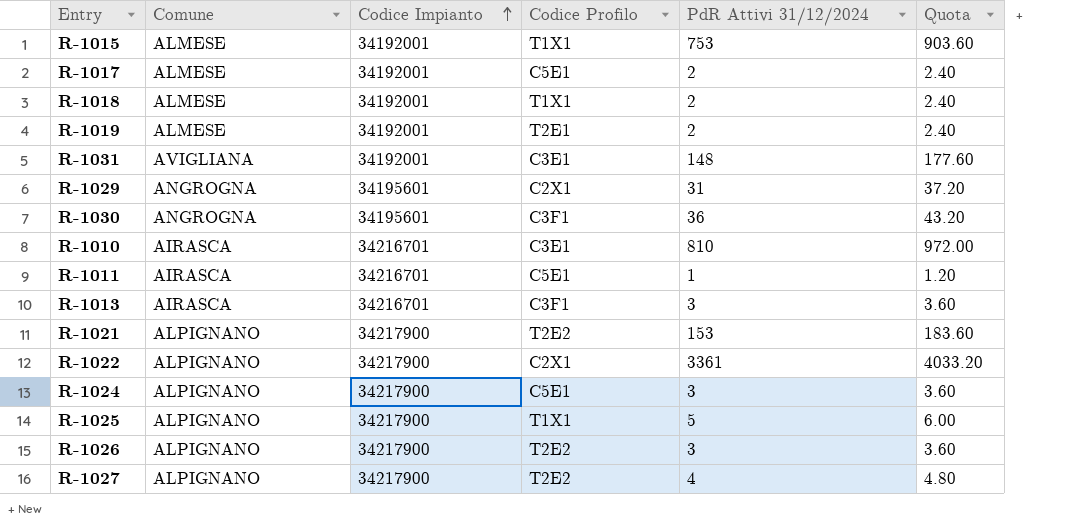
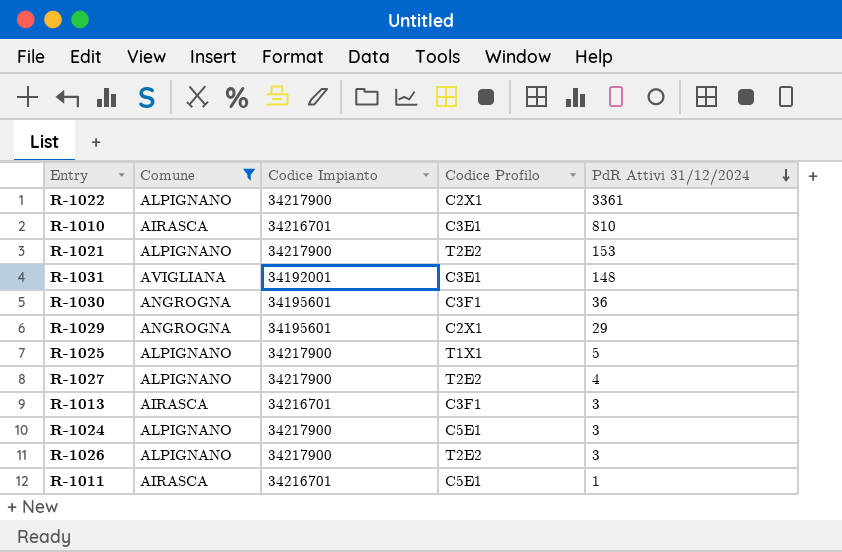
filter: none -> Comune != ALMESE
row order: Codice Impianto ascending -> PdR Attivi 31/12/2024 descending
column Quota | formula: [PdR Attivi 31/12/2024] * 1.2 -> none
R-1029 | PdR Attivi 31/12/2024: 31 -> 29

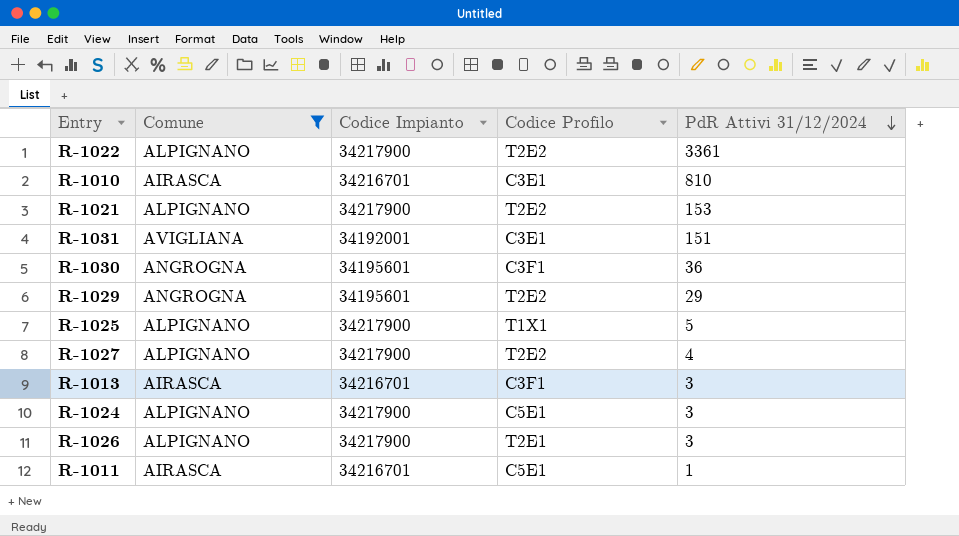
R-1022 | Codice Profilo: C2X1 -> T2E2
R-1031 | PdR Attivi 31/12/2024: 148 -> 151
R-1029 | Codice Profilo: C2X1 -> T2E2
R-1026 | Codice Profilo: T2E2 -> T2E1

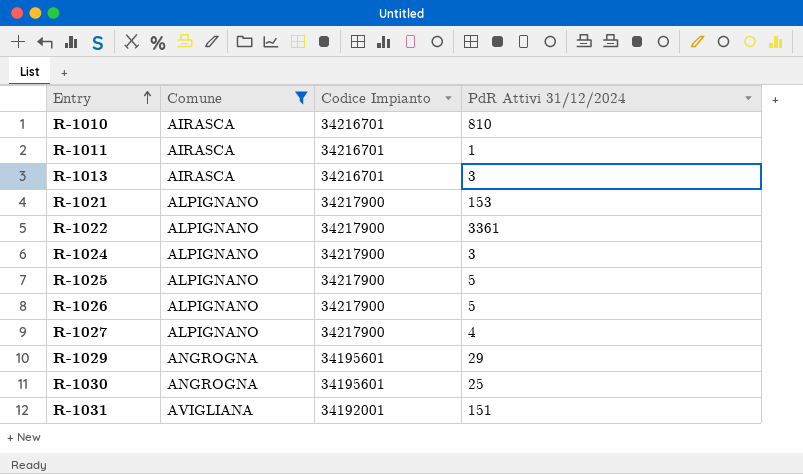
row order: PdR Attivi 31/12/2024 descending -> Entry ascending
column Codice Profilo | position: 4 -> none
R-1026 | PdR Attivi 31/12/2024: 3 -> 5
R-1030 | PdR Attivi 31/12/2024: 36 -> 25

